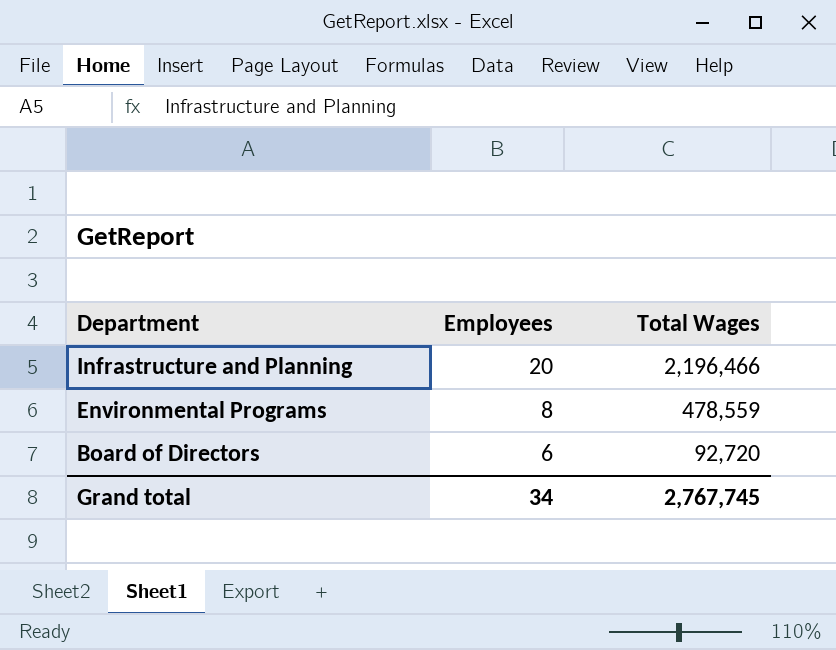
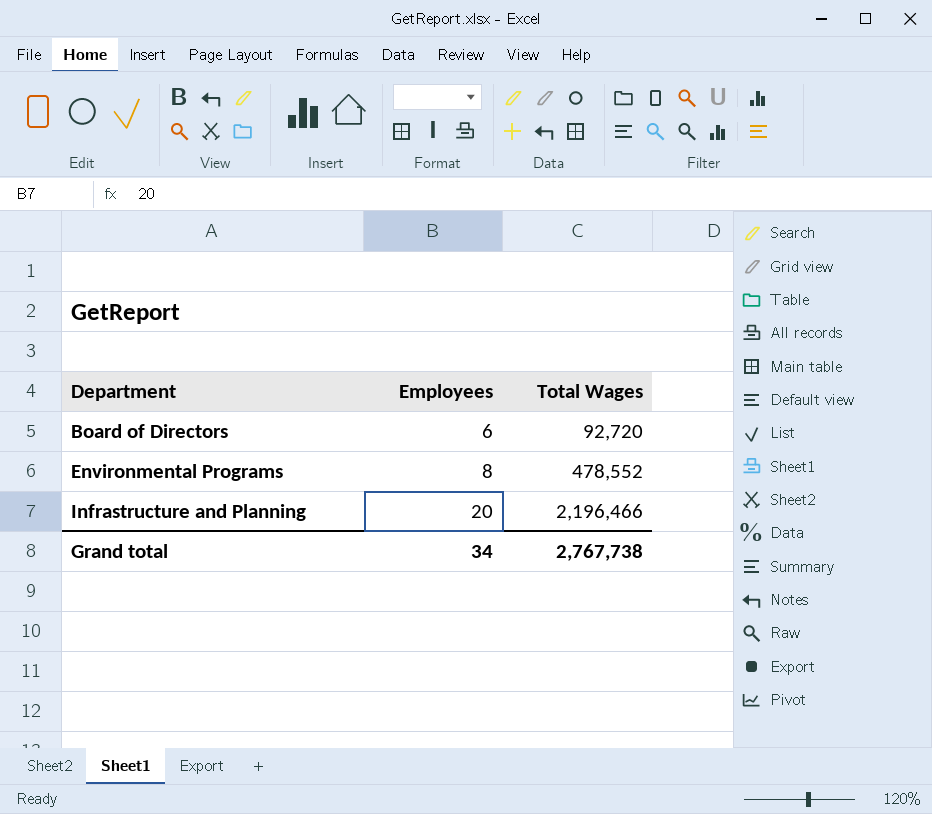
row order: Department descending -> Department ascending
Environmental Programs | Total Wages: 478,559 -> 478,552
Grand total | Total Wages: 2,767,745 -> 2,767,738

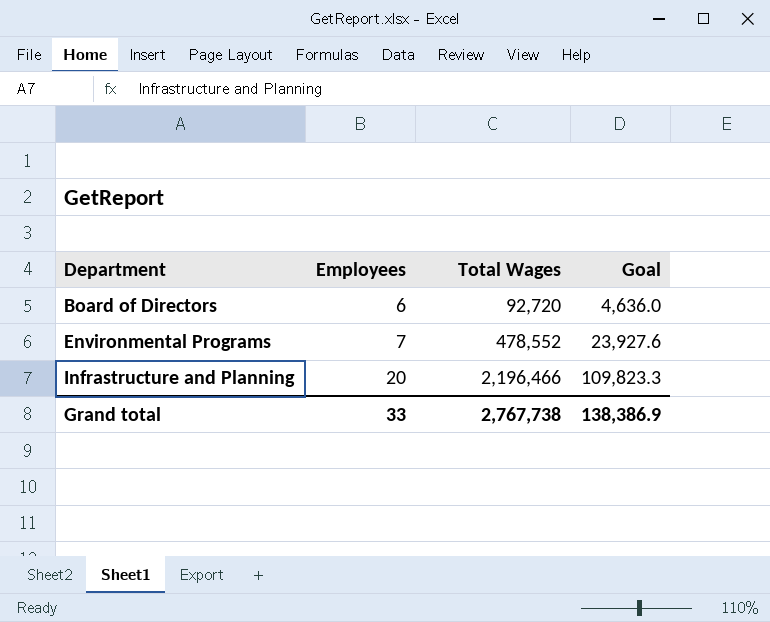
column Goal | formula: none -> [Total Wages] * 0.05
Environmental Programs | Employees: 8 -> 7
Grand total | Employees: 34 -> 33

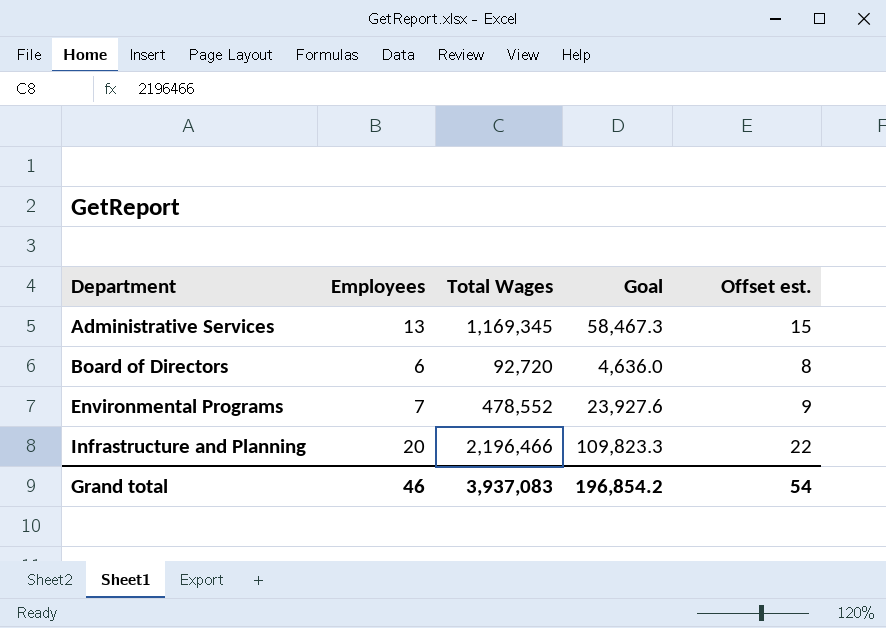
column Offset est. | formula: none -> [Employees] + 2
row Administrative Services: none -> 13 | 1,169,345 | 58,467.3 | 15
Grand total | Employees: 33 -> 46
Grand total | Total Wages: 2,767,738 -> 3,937,083
Grand total | Goal: 138,386.9 -> 196,854.2

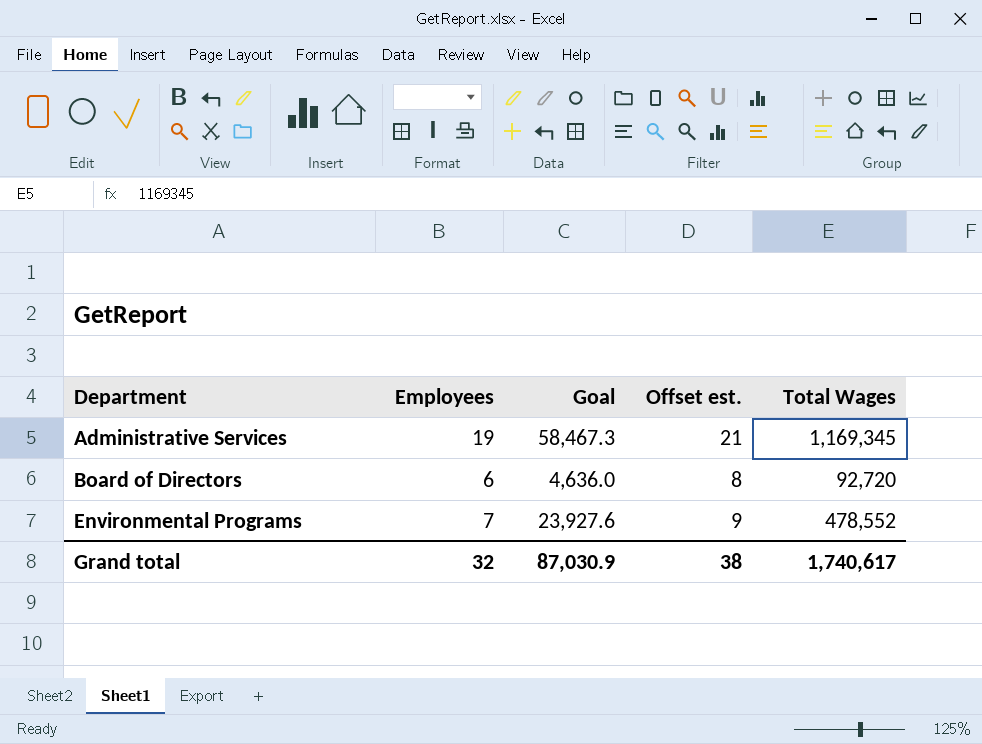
column Total Wages | position: 3 -> 5
row Infrastructure and Planning: 20 | 2,196,466 | 109,823.3 | 22 -> none
Administrative Services | Employees: 13 -> 19
Administrative Services | Offset est.: 15 -> 21
Grand total | Employees: 46 -> 32
Grand total | Goal: 196,854.2 -> 87,030.9
Grand total | Offset est.: 54 -> 38
Grand total | Total Wages: 3,937,083 -> 1,740,617

